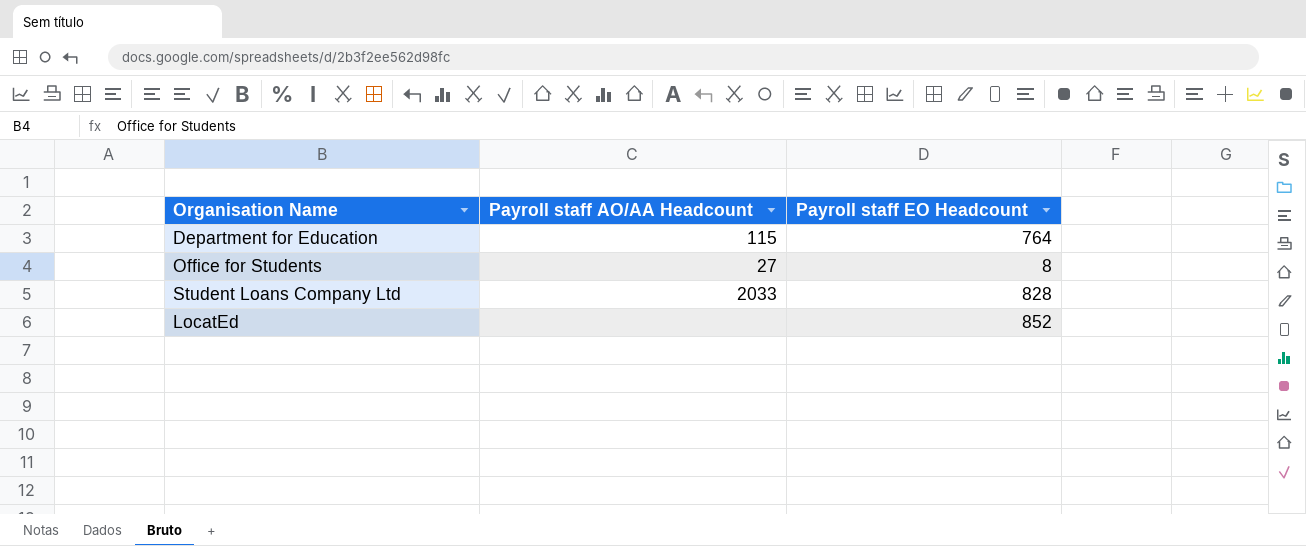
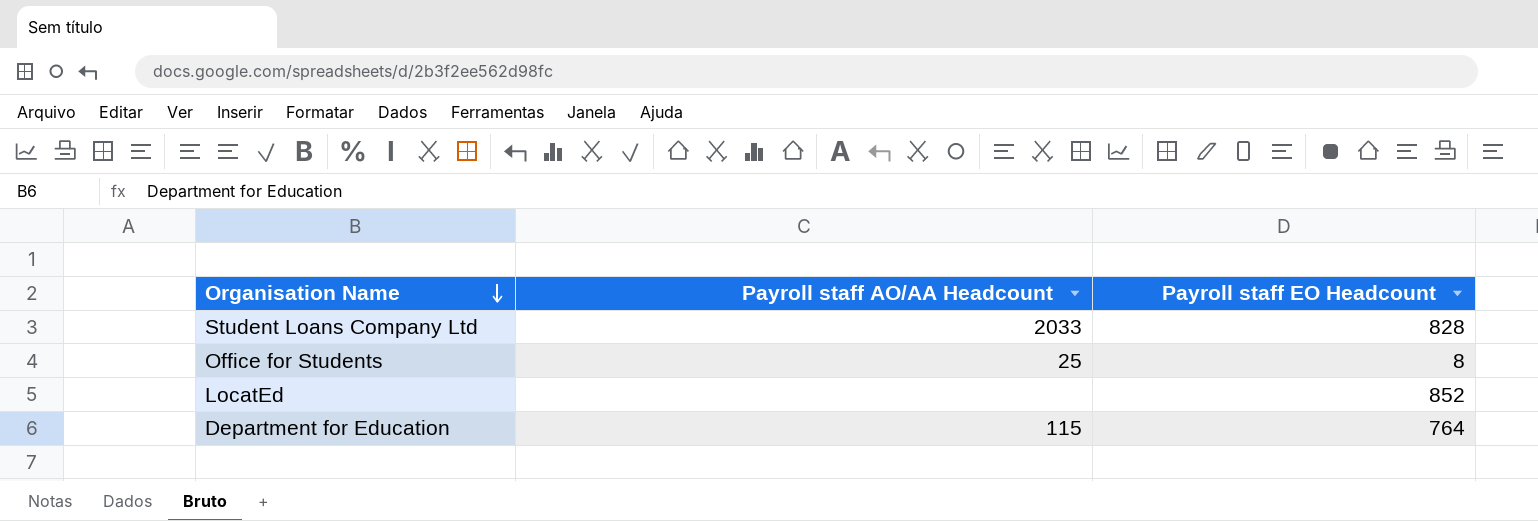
row order: none -> Organisation Name descending
Office for Students | Payroll staff AO/AA Headcount: 27 -> 25

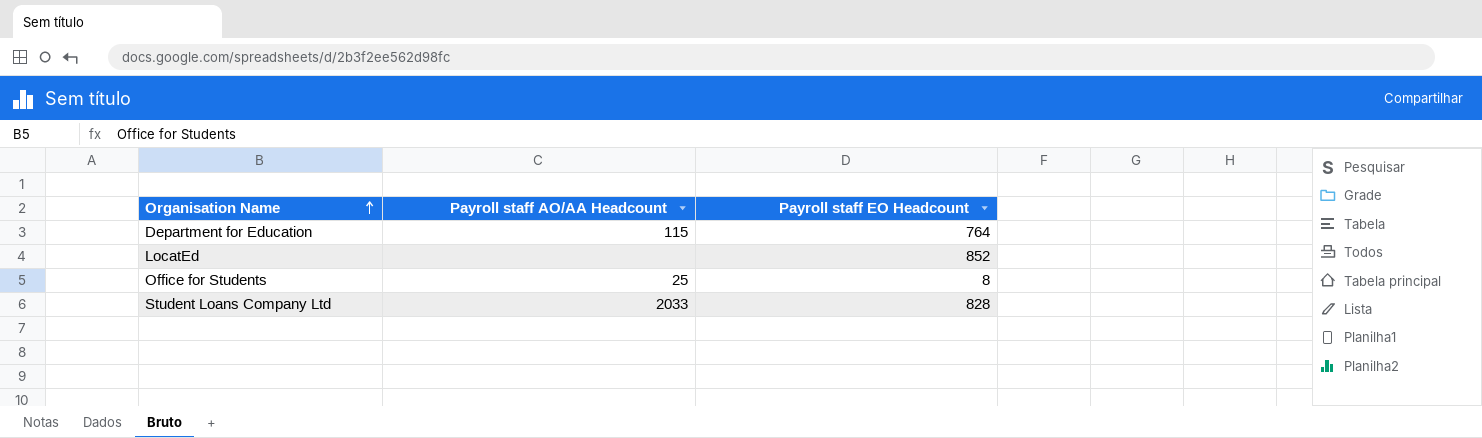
row order: Organisation Name descending -> Organisation Name ascending

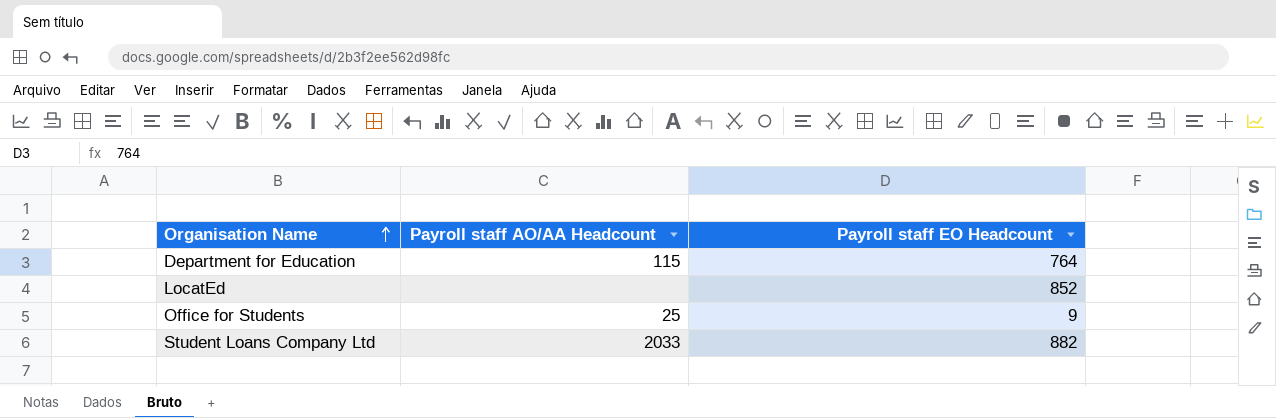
Office for Students | Payroll staff EO Headcount: 8 -> 9
Student Loans Company Ltd | Payroll staff EO Headcount: 828 -> 882

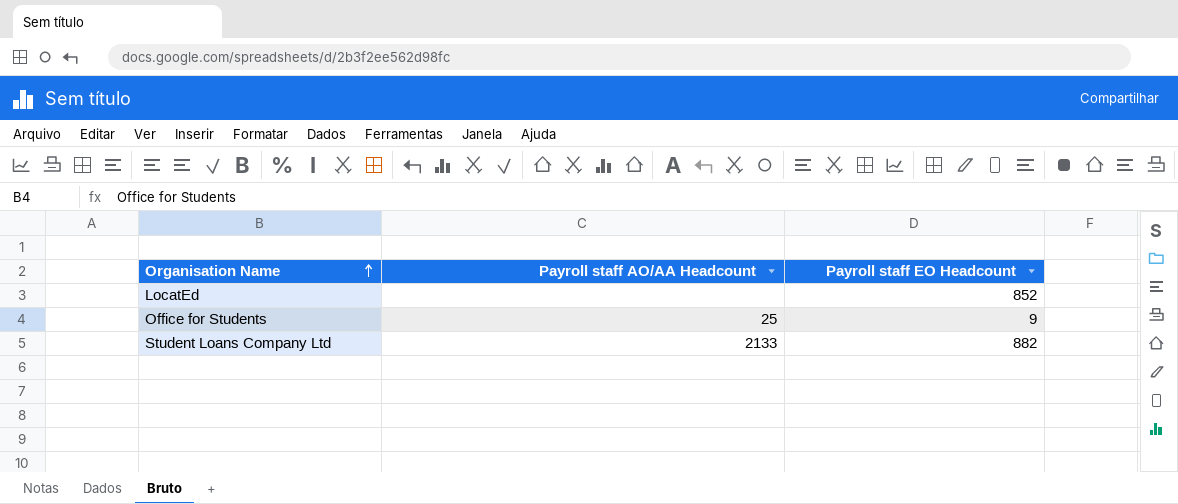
row Department for Education: 115 | 764 -> none
Student Loans Company Ltd | Payroll staff AO/AA Headcount: 2033 -> 2133

